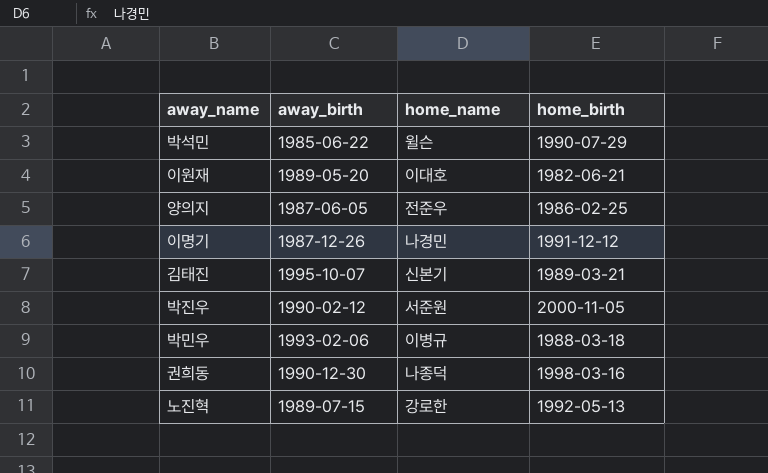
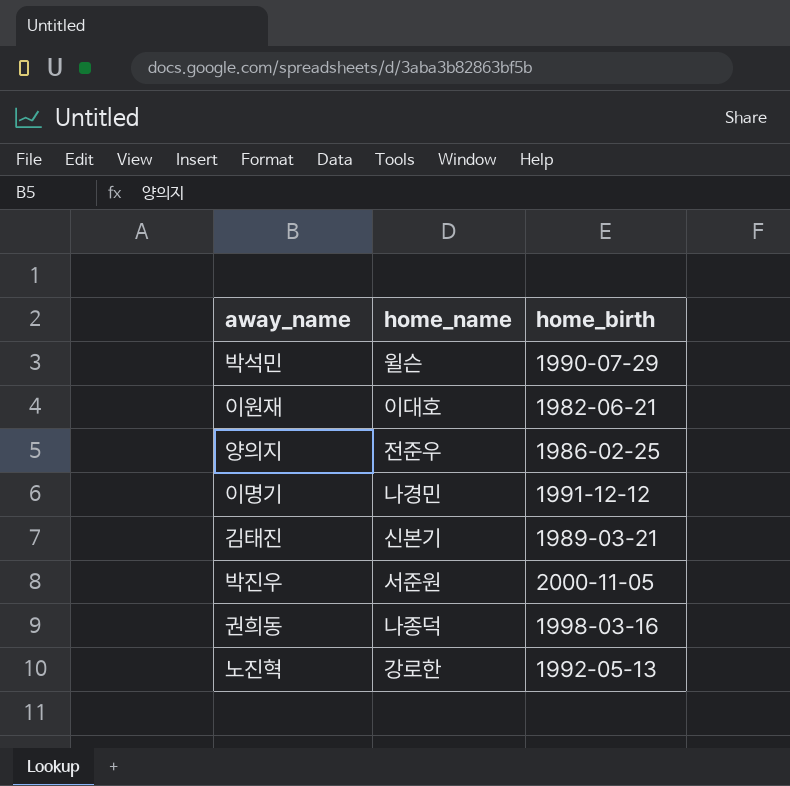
column away_birth | position: 2 -> none
row 박민우: 1993-02-06 | 이병규 | 1988-03-18 -> none

